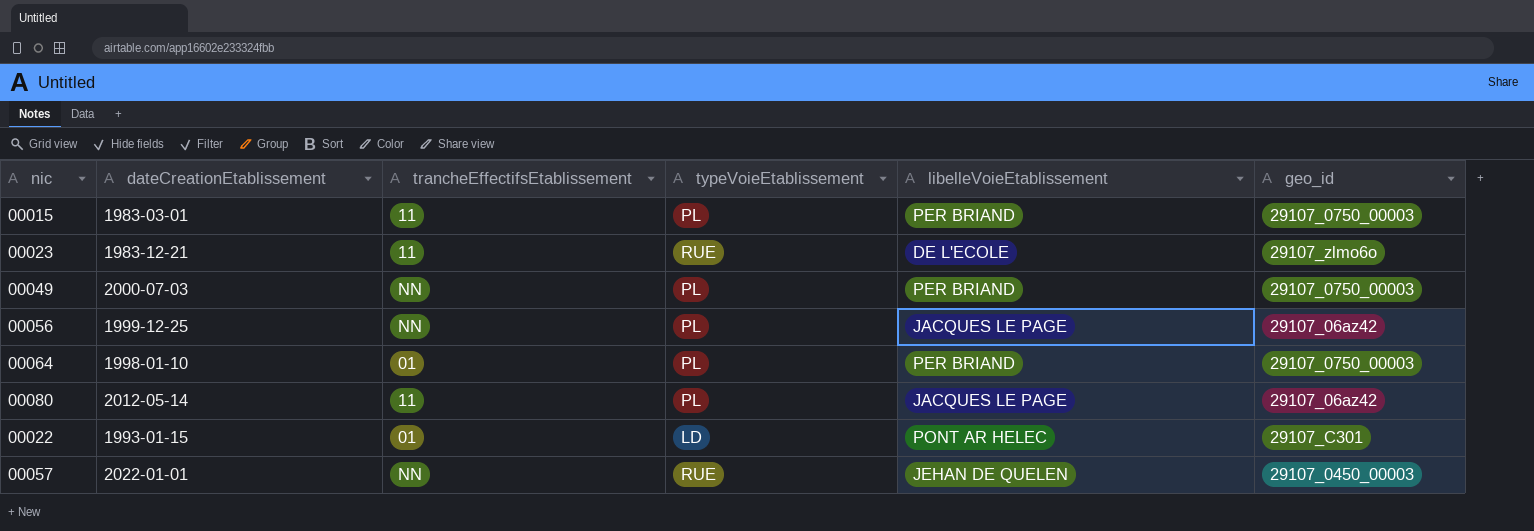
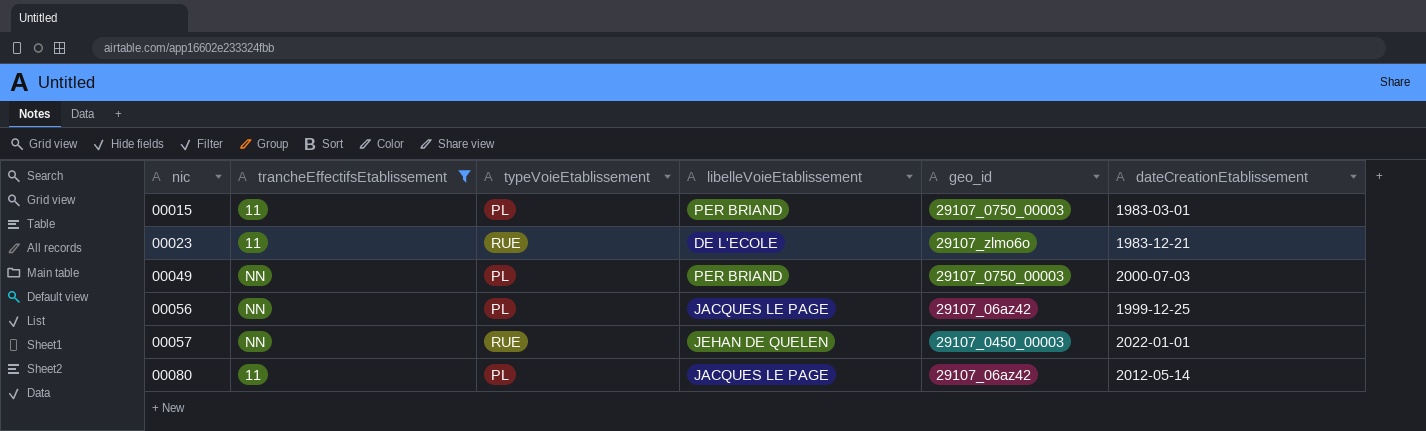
filter: none -> trancheEffectifsEtablissement != 01
row order: none -> nic ascending
column dateCreationEtablissement | position: 2 -> 6

